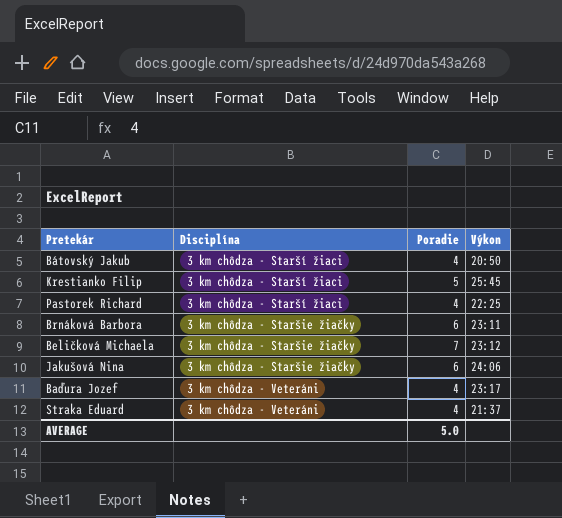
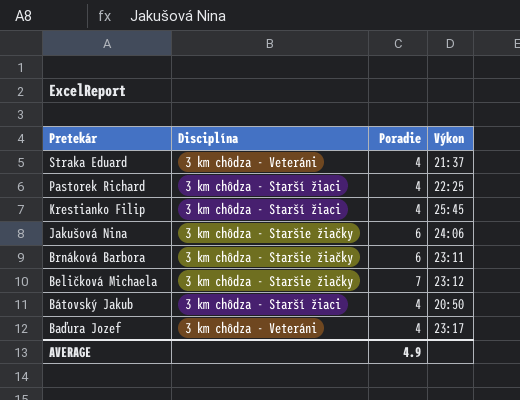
row order: Disciplína ascending -> Pretekár descending
Krestianko Filip | Poradie: 5 -> 4
AVERAGE | Poradie: 5.0 -> 4.9

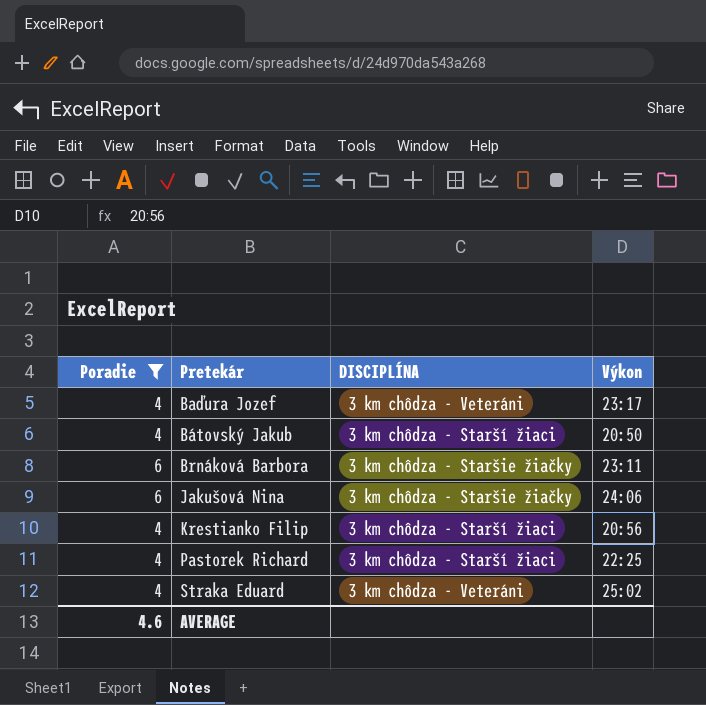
filter: none -> Poradie != 7
row order: Pretekár descending -> Pretekár ascending
column Poradie | position: 3 -> 1
column name: Disciplína -> DISCIPLÍNA
Krestianko Filip | Výkon: 25:45 -> 20:56
Straka Eduard | Výkon: 21:37 -> 25:02
AVERAGE | Poradie: 4.9 -> 4.6

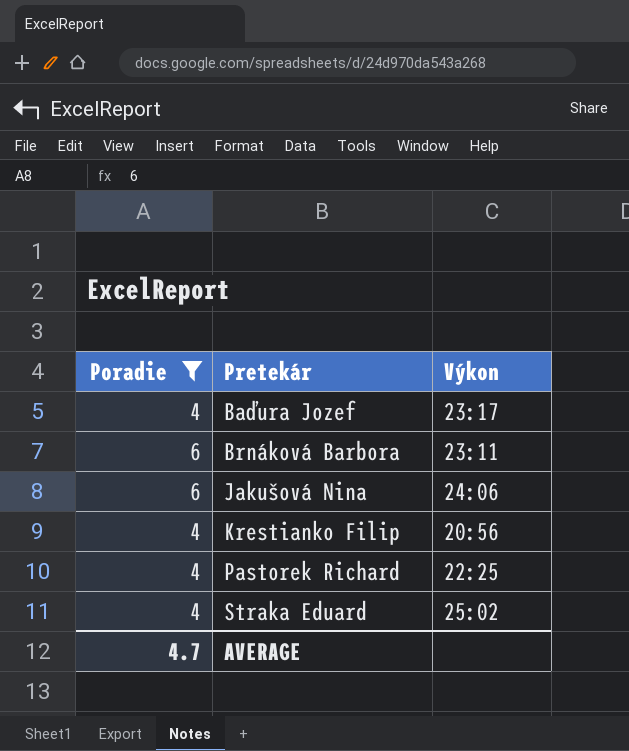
column DISCIPLÍNA | position: 3 -> none
row Bátovský Jakub: 4 | 3 km chôdza - Starší žiaci | 20:50 -> none
AVERAGE | Poradie: 4.6 -> 4.7

